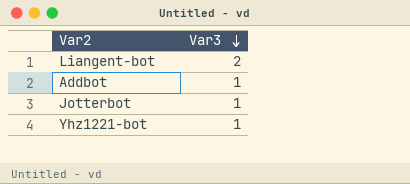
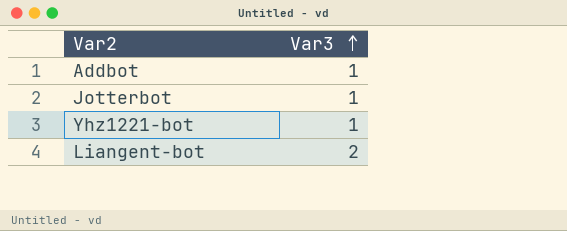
row order: Var3 descending -> Var3 ascending

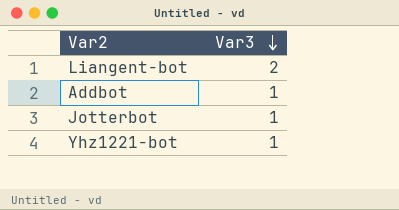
row order: Var3 ascending -> Var3 descending

